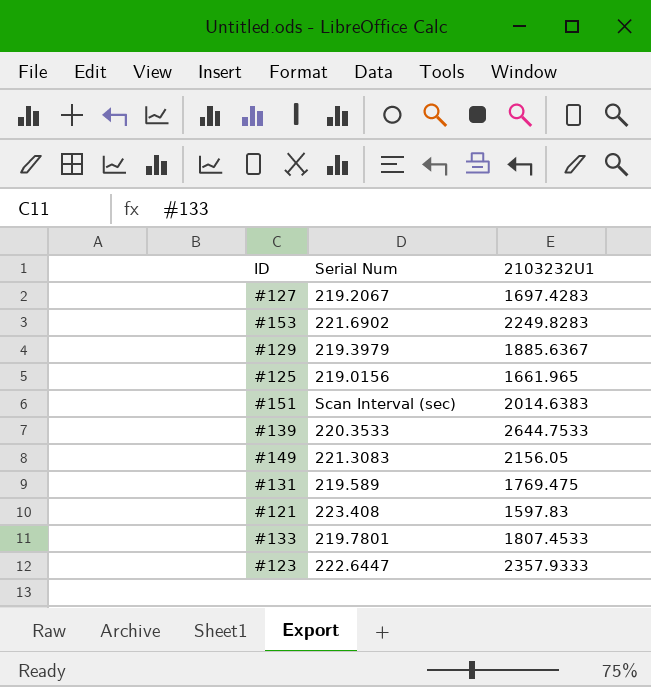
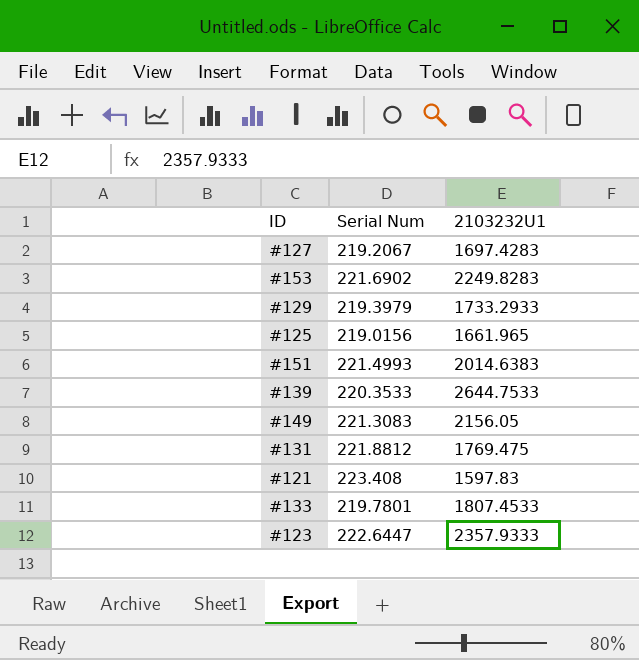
#129 | 2103232U1: 1885.6367 -> 1733.2933
#151 | Serial Num: Scan Interval (sec) -> 221.4993
#131 | Serial Num: 219.589 -> 221.8812

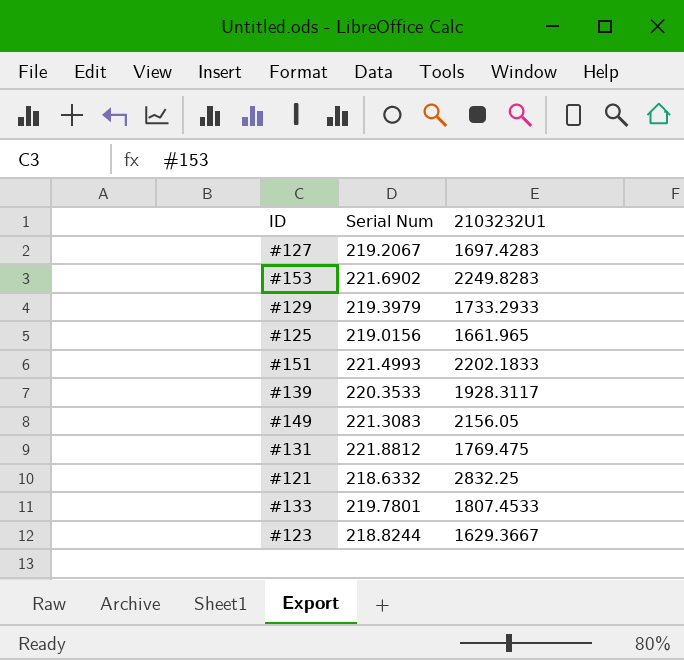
#151 | 2103232U1: 2014.6383 -> 2202.1833
#139 | 2103232U1: 2644.7533 -> 1928.3117
#121 | Serial Num: 223.408 -> 218.6332
#121 | 2103232U1: 1597.83 -> 2832.25
#123 | Serial Num: 222.6447 -> 218.8244
#123 | 2103232U1: 2357.9333 -> 1629.3667

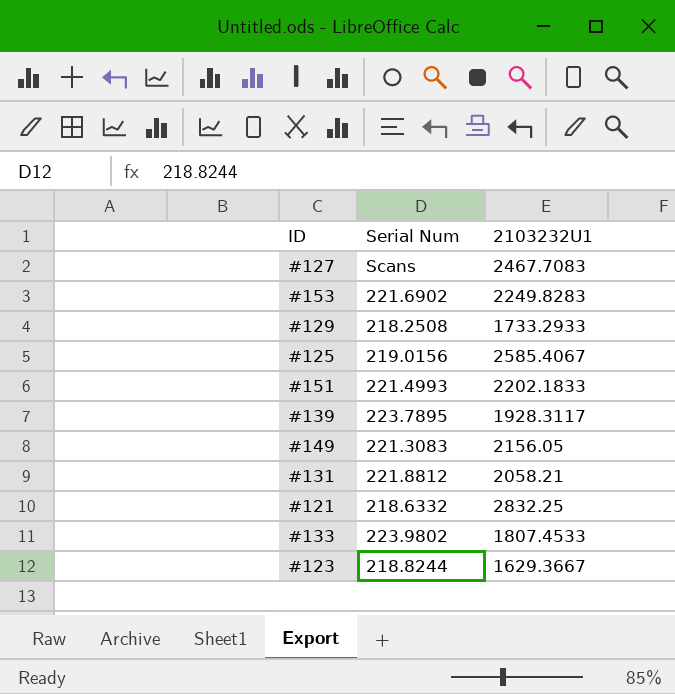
#127 | Serial Num: 219.2067 -> Scans
#127 | 2103232U1: 1697.4283 -> 2467.7083
#129 | Serial Num: 219.3979 -> 218.2508
#125 | 2103232U1: 1661.965 -> 2585.4067
#139 | Serial Num: 220.3533 -> 223.7895
#131 | 2103232U1: 1769.475 -> 2058.21
#133 | Serial Num: 219.7801 -> 223.9802

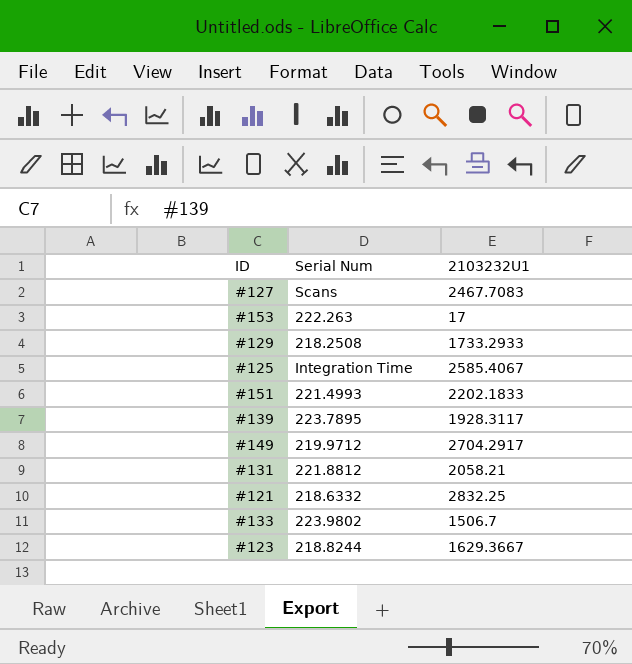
#153 | Serial Num: 221.6902 -> 222.263
#153 | 2103232U1: 2249.8283 -> 17
#125 | Serial Num: 219.0156 -> Integration Time
#149 | Serial Num: 221.3083 -> 219.9712
#149 | 2103232U1: 2156.05 -> 2704.2917
#133 | 2103232U1: 1807.4533 -> 1506.7

